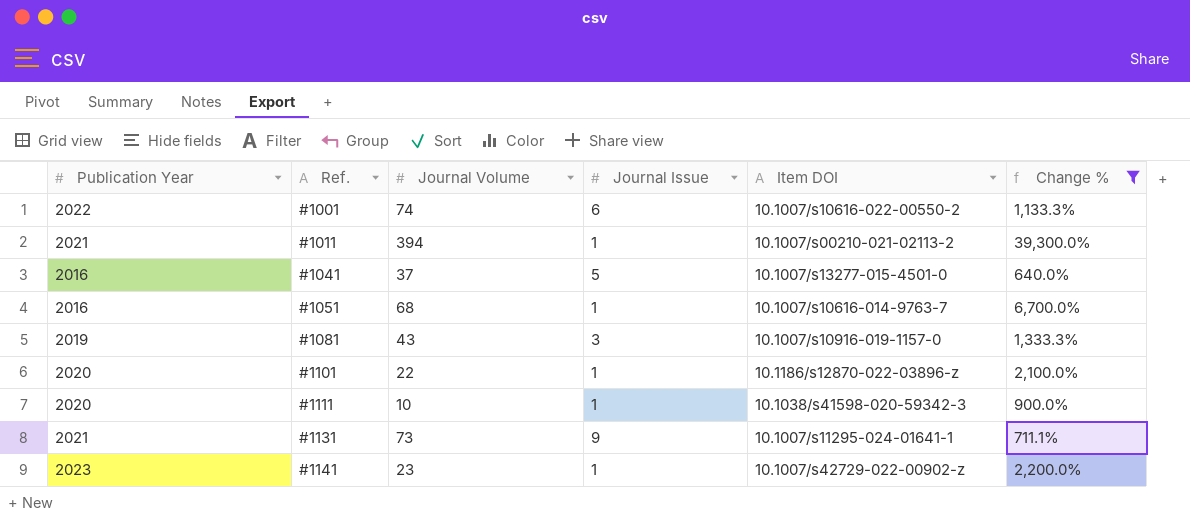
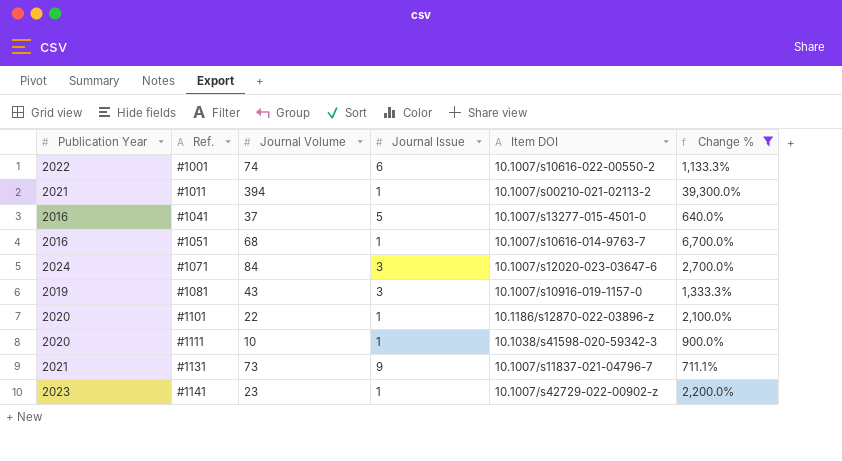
row #1071: none -> 2024 | 84 | 3 | 10.1007/s12020-023-03647-6 | 2,700.0%
#1131 | Item DOI: 10.1007/s11295-024-01641-1 -> 10.1007/s11837-021-04796-7

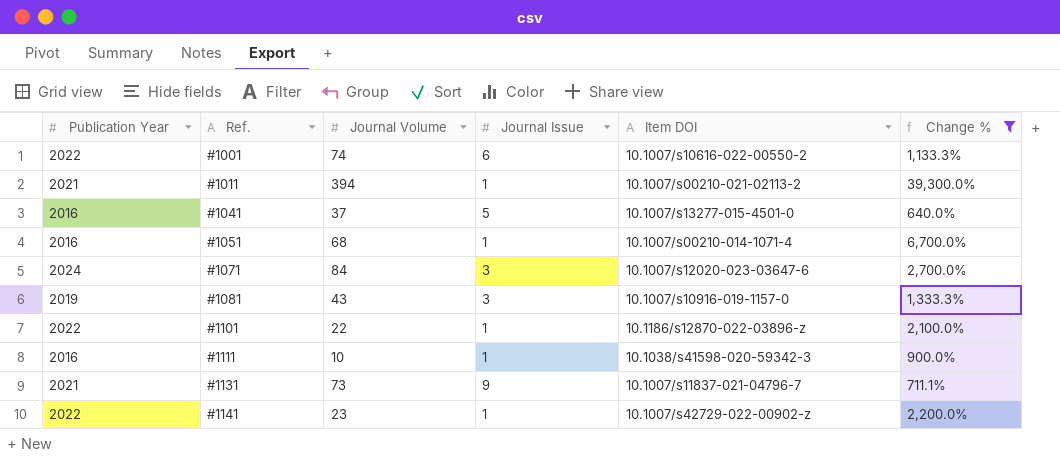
#1051 | Item DOI: 10.1007/s10616-014-9763-7 -> 10.1007/s00210-014-1071-4
#1101 | Publication Year: 2020 -> 2022
#1111 | Publication Year: 2020 -> 2016
#1141 | Publication Year: 2023 -> 2022

